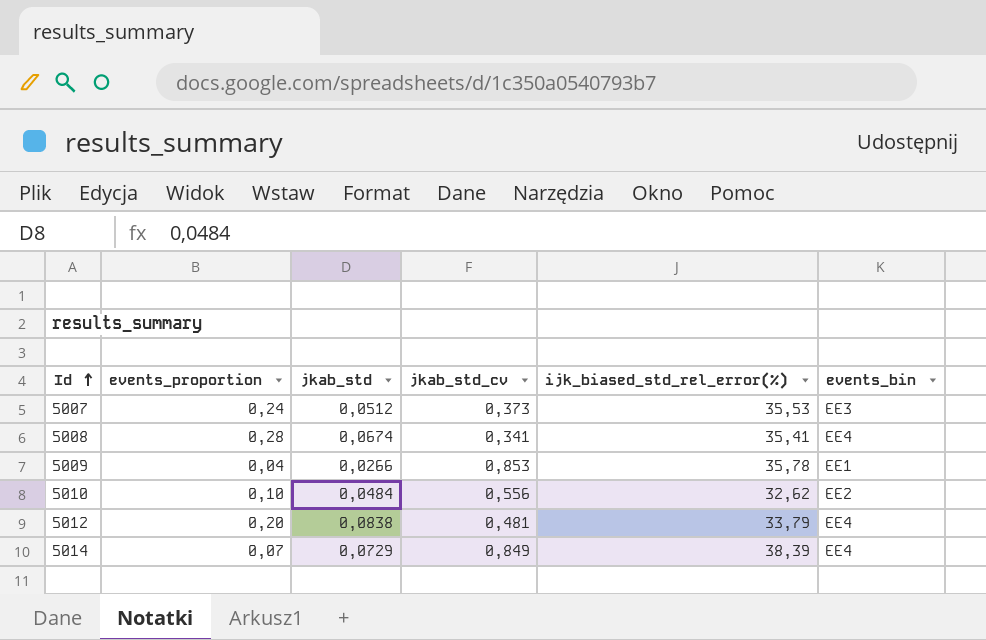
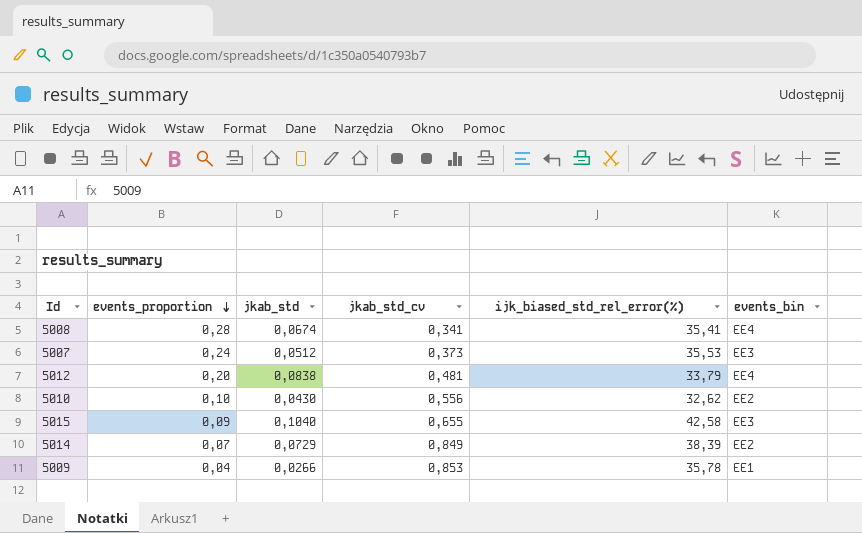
row order: Id ascending -> events_proportion descending
5010 | jkab_std: 0,0484 -> 0,0430
row 5015: none -> 0,09 | 0,1040 | 0,655 | 42,58 | EE3
5014 | events_bin: EE4 -> EE2

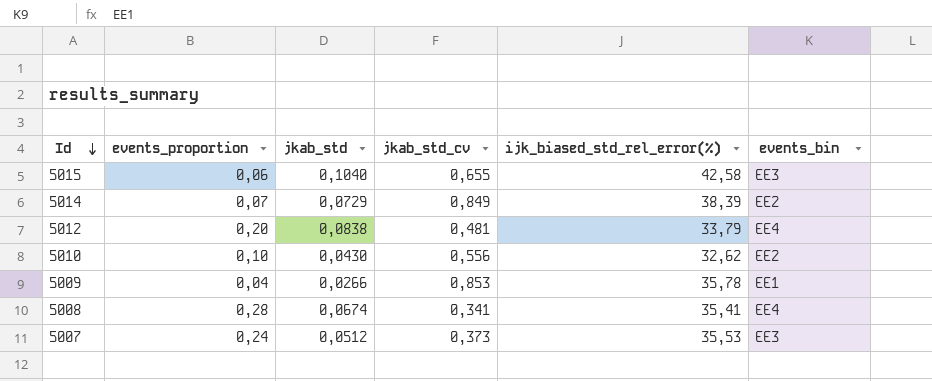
row order: events_proportion descending -> Id descending
5015 | events_proportion: 0,09 -> 0,06

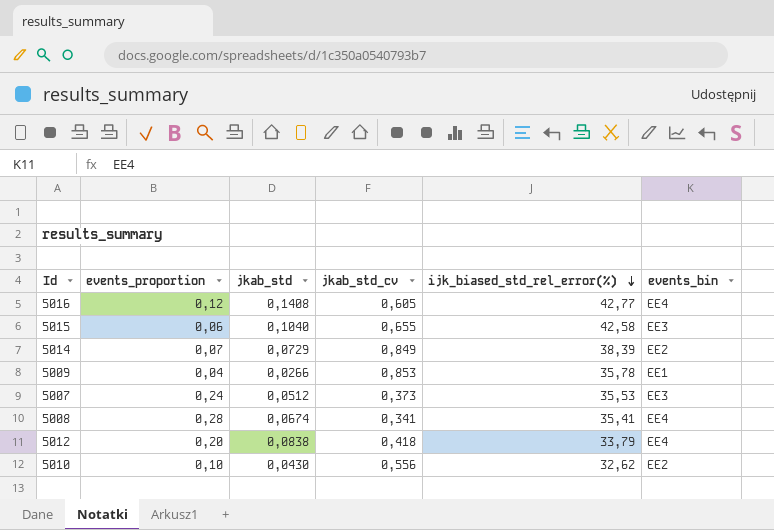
row order: Id descending -> ijk_biased_std_rel_error(%) descending
row 5016: none -> 0,12 | 0,1408 | 0,605 | 42,77 | EE4
5012 | jkab_std_cv: 0,481 -> 0,418

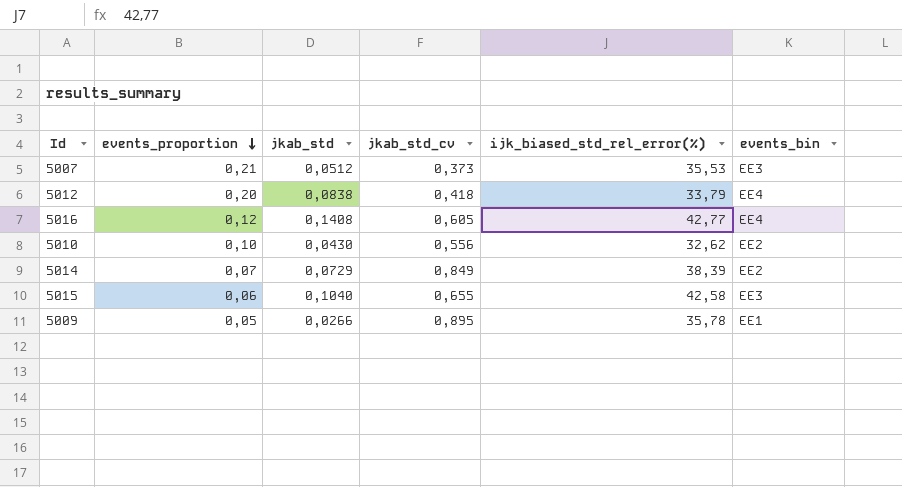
row order: ijk_biased_std_rel_error(%) descending -> events_proportion descending
row 5008: 0,28 | 0,0674 | 0,341 | 35,41 | EE4 -> none
5007 | events_proportion: 0,24 -> 0,21
5009 | events_proportion: 0,04 -> 0,05
5009 | jkab_std_cv: 0,853 -> 0,895

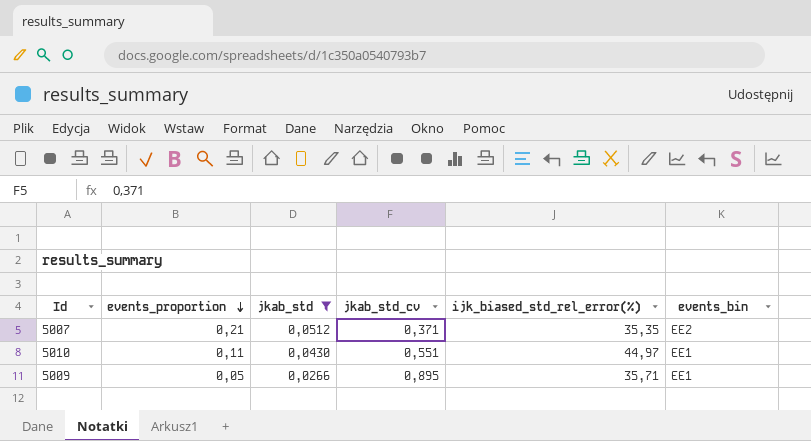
filter: none -> jkab_std <= 0,0512
5007 | jkab_std_cv: 0,373 -> 0,371
5007 | ijk_biased_std_rel_error(%): 35,53 -> 35,35
5007 | events_bin: EE3 -> EE2
5010 | events_proportion: 0,10 -> 0,11
5010 | jkab_std_cv: 0,556 -> 0,551
5010 | ijk_biased_std_rel_error(%): 32,62 -> 44,97
5010 | events_bin: EE2 -> EE1
5009 | ijk_biased_std_rel_error(%): 35,78 -> 35,71

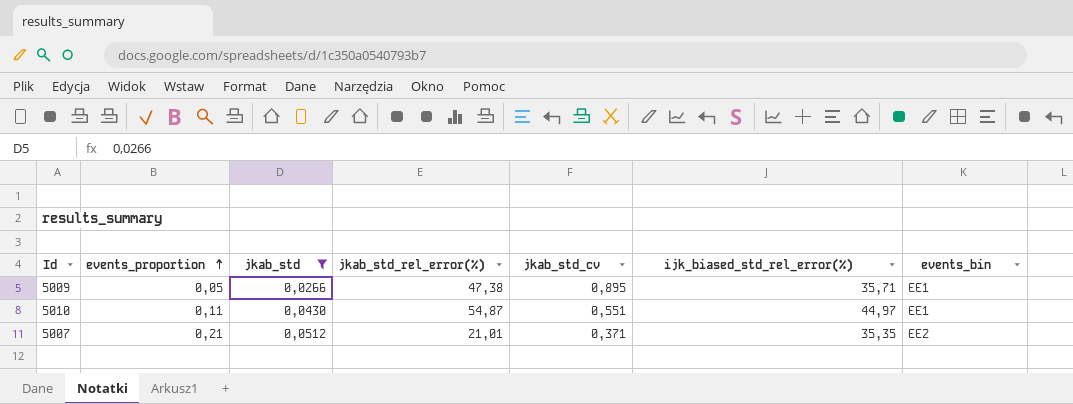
row order: events_proportion descending -> events_proportion ascending
column jkab_std_rel_error(%) | position: none -> 4

